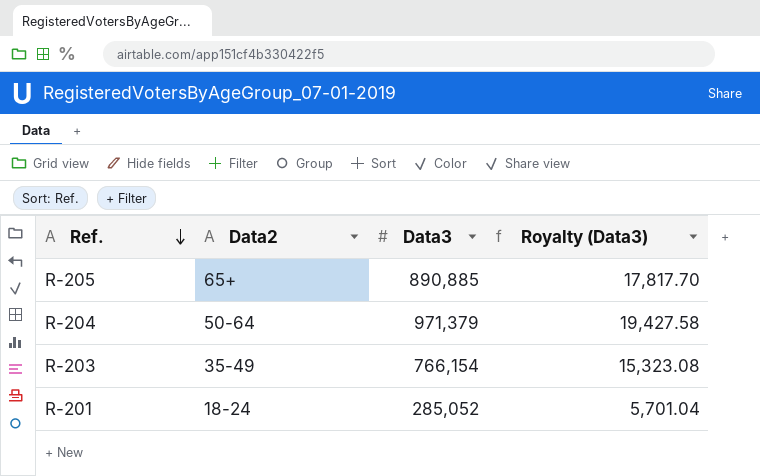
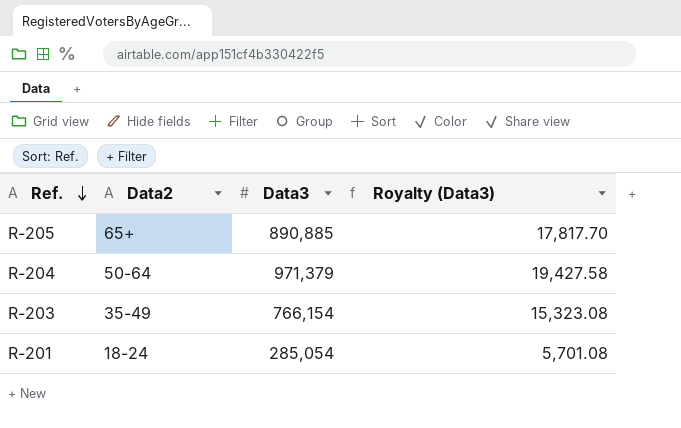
R-201 | Data3: 285,052 -> 285,054
R-201 | Royalty (Data3): 5,701.04 -> 5,701.08

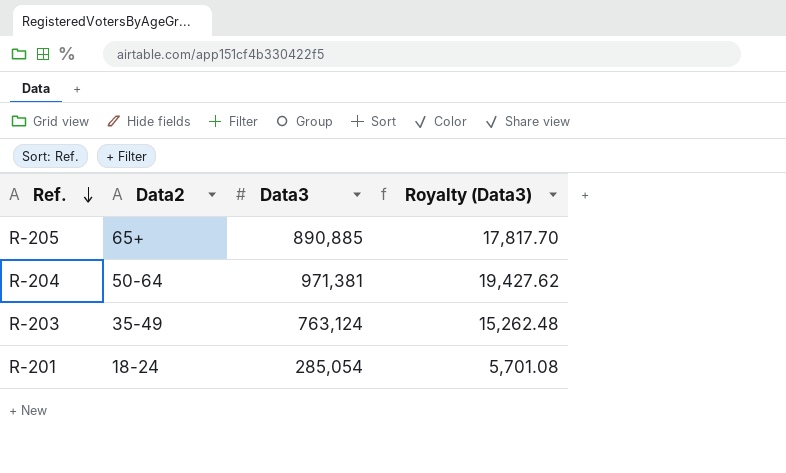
R-204 | Data3: 971,379 -> 971,381
R-204 | Royalty (Data3): 19,427.58 -> 19,427.62
R-203 | Data3: 766,154 -> 763,124
R-203 | Royalty (Data3): 15,323.08 -> 15,262.48

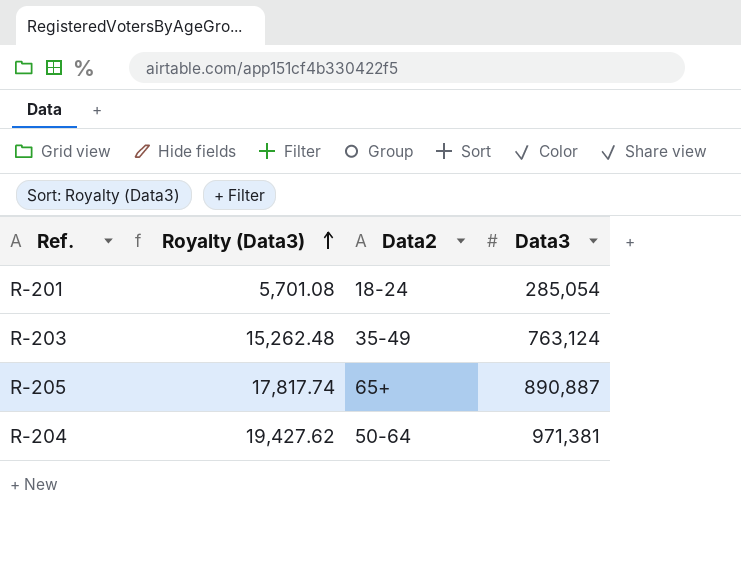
row order: Ref. descending -> Royalty (Data3) ascending
column Royalty (Data3) | position: 4 -> 2
R-205 | Royalty (Data3): 17,817.70 -> 17,817.74
R-205 | Data3: 890,885 -> 890,887

